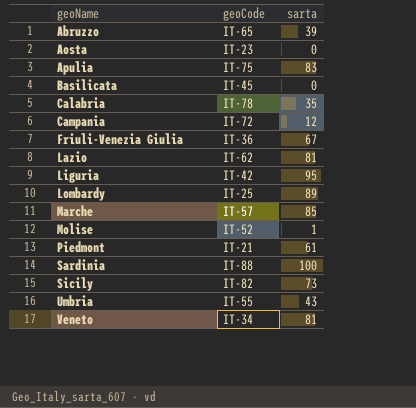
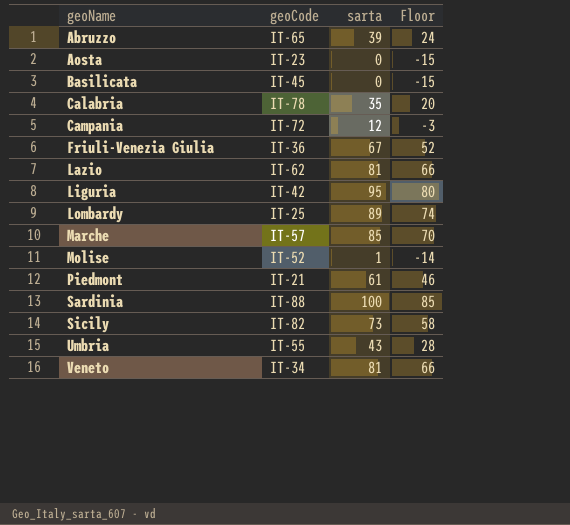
column Floor | formula: none -> [sarta] - 15
row Apulia: IT-75 | 83 -> none

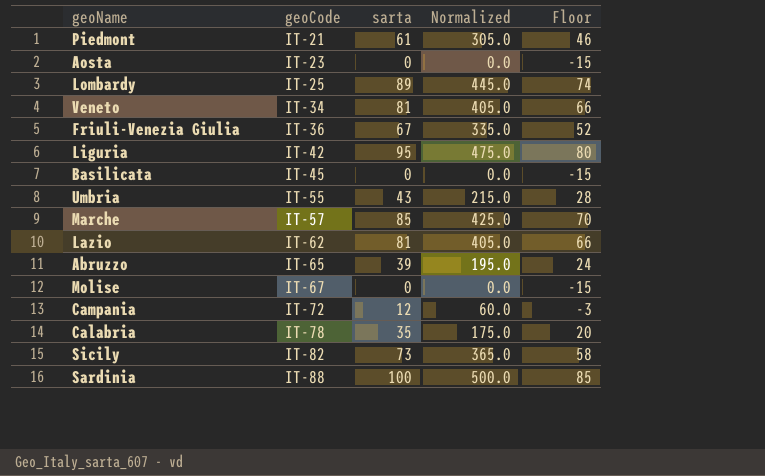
row order: geoName ascending -> geoCode ascending
column Normalized | formula: none -> [sarta] * 5
Molise | geoCode: IT-52 -> IT-67
Molise | sarta: 1 -> 0
Molise | Floor: -14 -> -15

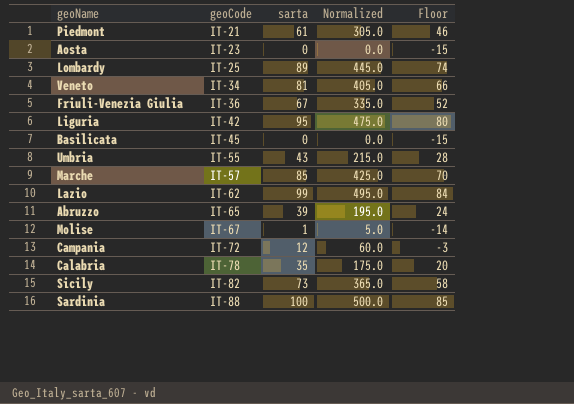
Lazio | sarta: 81 -> 99
Lazio | Normalized: 405.0 -> 495.0
Lazio | Floor: 66 -> 84
Molise | sarta: 0 -> 1
Molise | Normalized: 0.0 -> 5.0
Molise | Floor: -15 -> -14

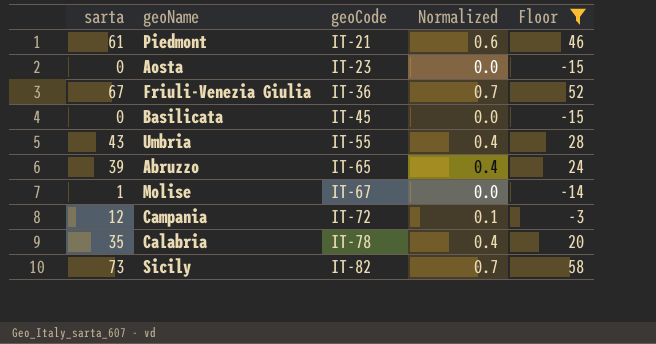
filter: none -> Floor <= 58
column sarta | position: 3 -> 1
column Normalized | formula: [sarta] * 5 -> [sarta] * 0.01

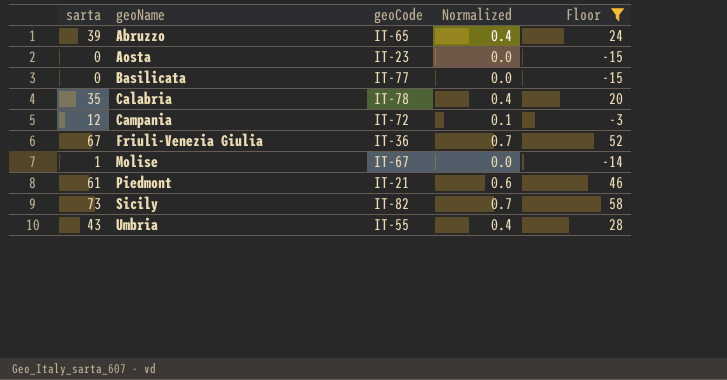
row order: geoCode ascending -> geoName ascending
Basilicata | geoCode: IT-45 -> IT-77

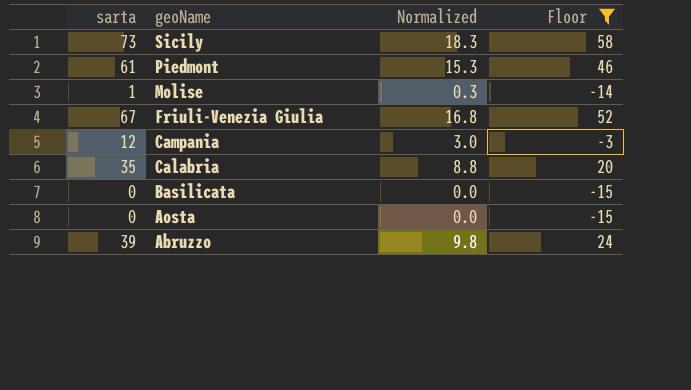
row order: geoName ascending -> geoName descending
column geoCode | position: 3 -> none
column Normalized | formula: [sarta] * 0.01 -> [sarta] * 0.25
row Umbria: 43 | IT-55 | 0.4 | 28 -> none

